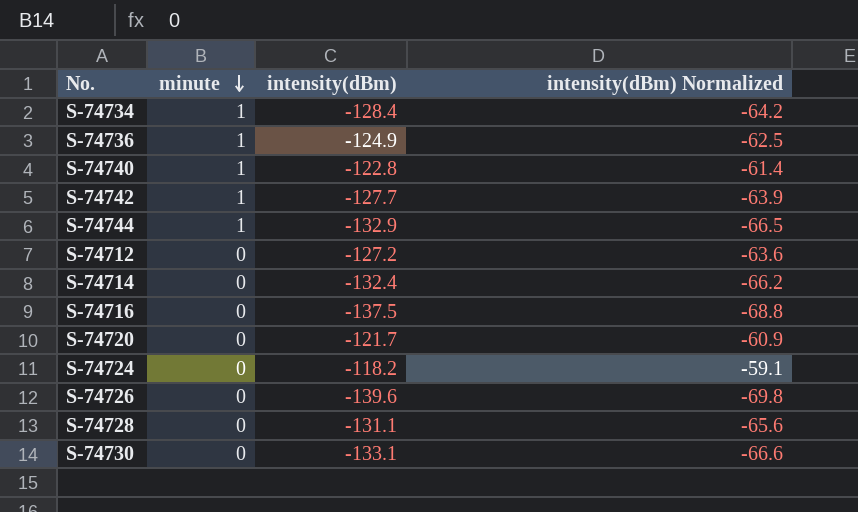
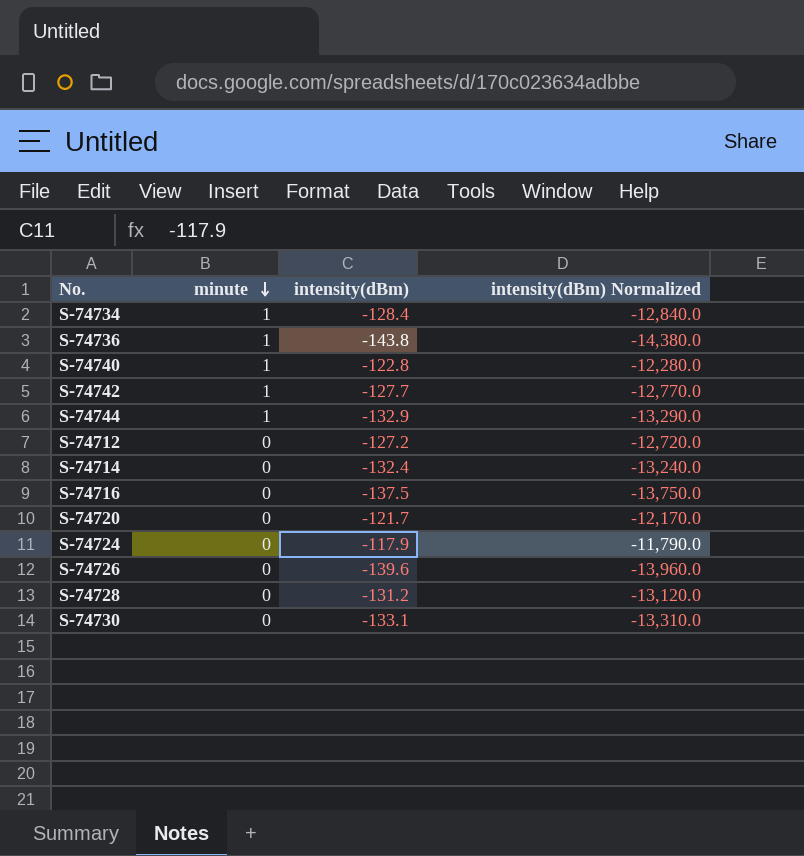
column intensity(dBm) Normalized | formula: [intensity(dBm)] * 0.5 -> [intensity(dBm)] * 100
S-74736 | intensity(dBm): -124.9 -> -143.8
S-74724 | intensity(dBm): -118.2 -> -117.9
S-74728 | intensity(dBm): -131.1 -> -131.2

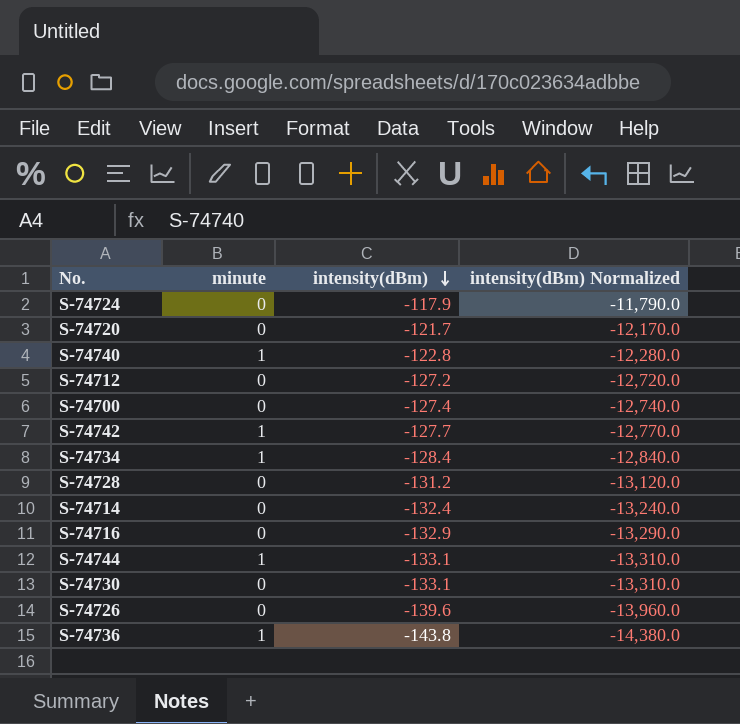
row order: minute descending -> intensity(dBm) descending
row S-74700: none -> 0 | -127.4 | -12,740.0
S-74716 | intensity(dBm): -137.5 -> -132.9
S-74716 | intensity(dBm) Normalized: -13,750.0 -> -13,290.0
S-74744 | intensity(dBm): -132.9 -> -133.1
S-74744 | intensity(dBm) Normalized: -13,290.0 -> -13,310.0

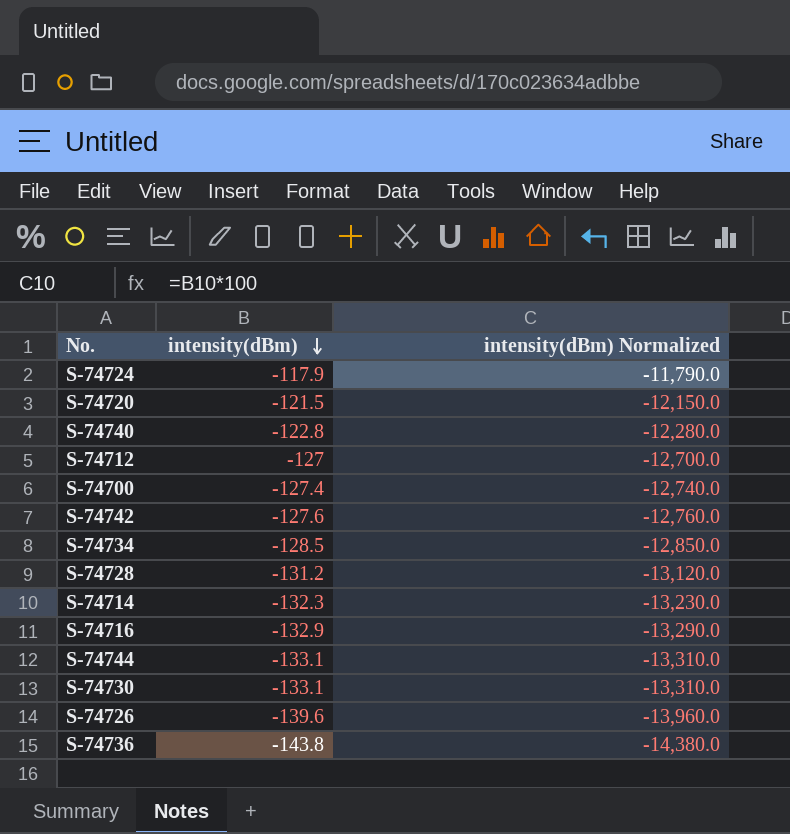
column minute | position: 2 -> none
S-74720 | intensity(dBm): -121.7 -> -121.5
S-74720 | intensity(dBm) Normalized: -12,170.0 -> -12,150.0
S-74712 | intensity(dBm): -127.2 -> -127
S-74712 | intensity(dBm) Normalized: -12,720.0 -> -12,700.0
S-74742 | intensity(dBm): -127.7 -> -127.6
S-74742 | intensity(dBm) Normalized: -12,770.0 -> -12,760.0
S-74734 | intensity(dBm): -128.4 -> -128.5
S-74734 | intensity(dBm) Normalized: -12,840.0 -> -12,850.0
S-74714 | intensity(dBm): -132.4 -> -132.3
S-74714 | intensity(dBm) Normalized: -13,240.0 -> -13,230.0

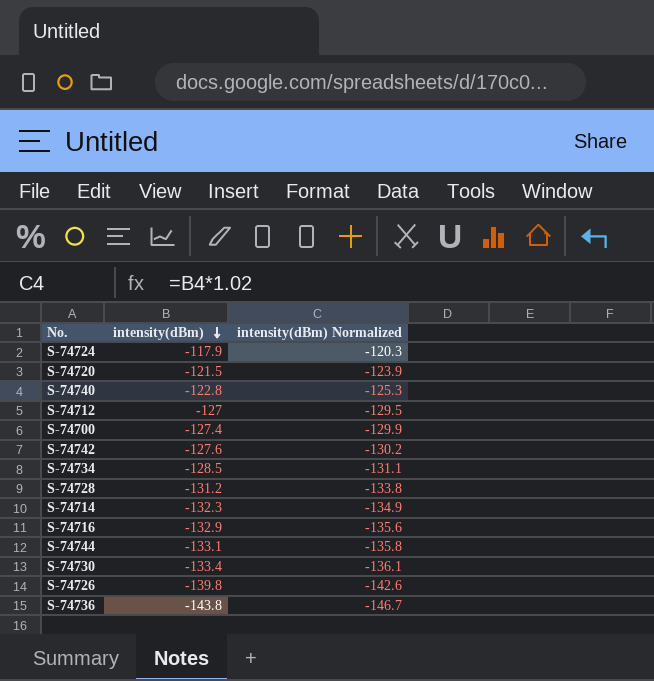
column intensity(dBm) Normalized | formula: [intensity(dBm)] * 100 -> [intensity(dBm)] * 1.02
S-74730 | intensity(dBm): -133.1 -> -133.4
S-74726 | intensity(dBm): -139.6 -> -139.8

